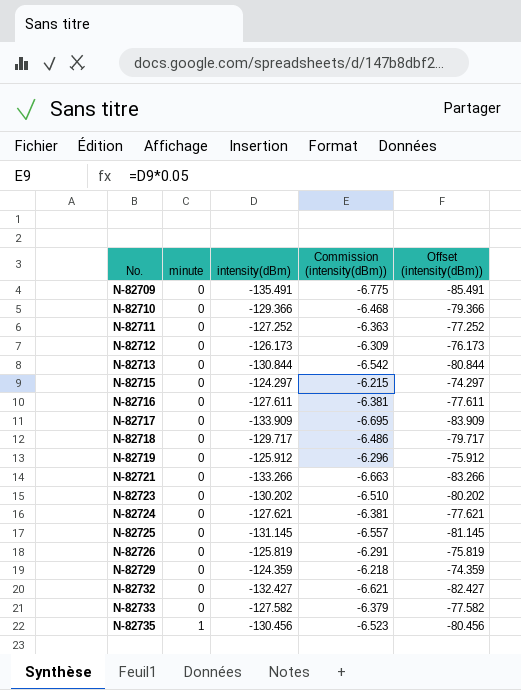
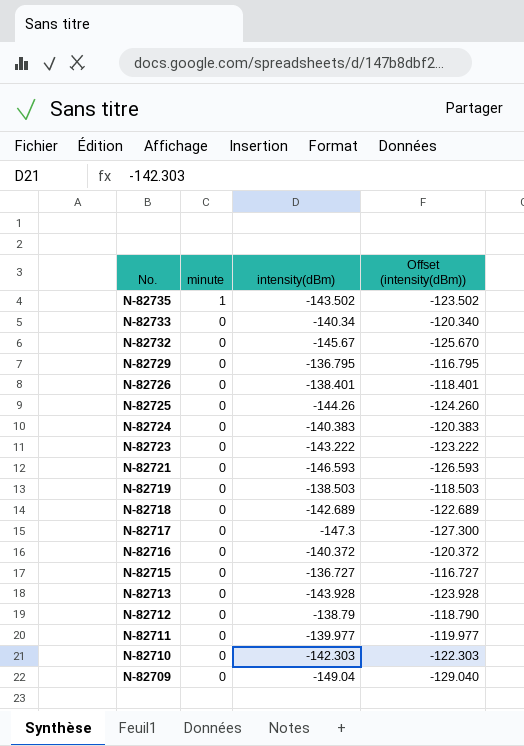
row order: No. ascending -> No. descending
column Commission (intensity(dBm)) | formula: [intensity(dBm)] * 0.05 -> none
column Offset (intensity(dBm)) | formula: [intensity(dBm)] + 50 -> [intensity(dBm)] + 20
N-82735 | intensity(dBm): -130.456 -> -143.502
N-82733 | intensity(dBm): -127.582 -> -140.34
N-82732 | intensity(dBm): -132.427 -> -145.67
N-82729 | intensity(dBm): -124.359 -> -136.795
N-82726 | intensity(dBm): -125.819 -> -138.401
N-82725 | intensity(dBm): -131.145 -> -144.26
N-82724 | intensity(dBm): -127.621 -> -140.383
N-82723 | intensity(dBm): -130.202 -> -143.222
N-82721 | intensity(dBm): -133.266 -> -146.593
N-82719 | intensity(dBm): -125.912 -> -138.503
N-82718 | intensity(dBm): -129.717 -> -142.689
N-82717 | intensity(dBm): -133.909 -> -147.3
N-82716 | intensity(dBm): -127.611 -> -140.372
N-82715 | intensity(dBm): -124.297 -> -136.727
N-82713 | intensity(dBm): -130.844 -> -143.928
N-82712 | intensity(dBm): -126.173 -> -138.79
N-82711 | intensity(dBm): -127.252 -> -139.977
N-82710 | intensity(dBm): -129.366 -> -142.303
N-82709 | intensity(dBm): -135.491 -> -149.04

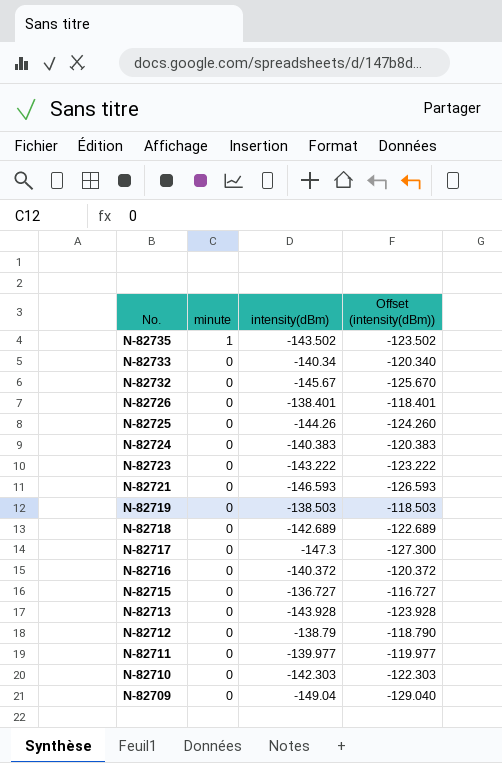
row N-82729: 0 | -136.795 | -116.795 -> none

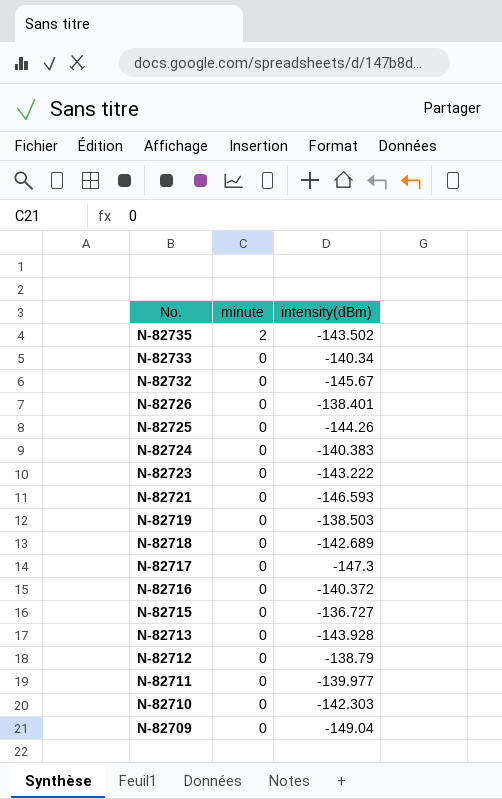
column Offset (intensity(dBm)) | formula: [intensity(dBm)] + 20 -> none
N-82735 | minute: 1 -> 2

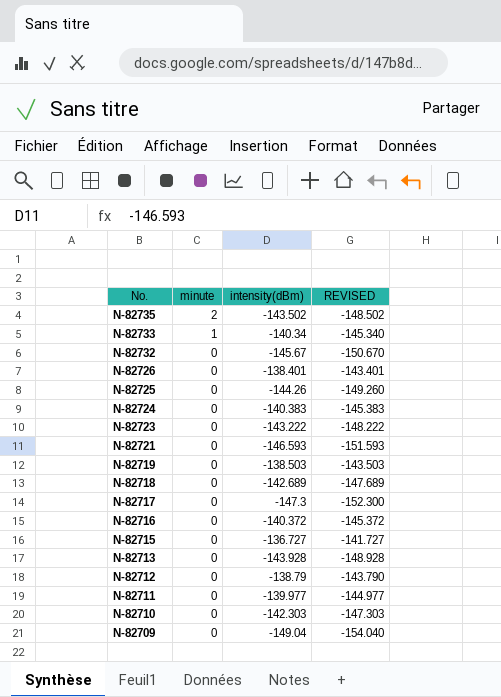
column REVISED | formula: none -> [intensity(dBm)] - 5
N-82733 | minute: 0 -> 1

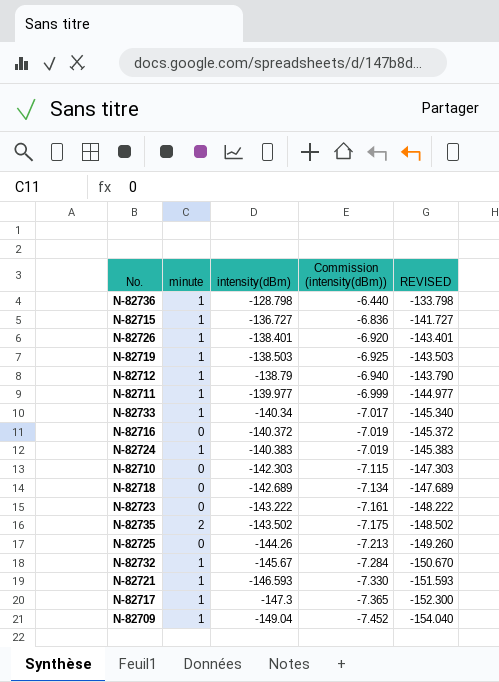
row order: No. descending -> intensity(dBm) descending
column Commission (intensity(dBm)) | formula: none -> [intensity(dBm)] * 0.05
row N-82713: 0 | -143.928 | -148.928 -> none
row N-82736: none -> 1 | -128.798 | -6.440 | -133.798
N-82715 | minute: 0 -> 1
N-82726 | minute: 0 -> 1
N-82719 | minute: 0 -> 1
N-82712 | minute: 0 -> 1
N-82711 | minute: 0 -> 1
N-82724 | minute: 0 -> 1
N-82732 | minute: 0 -> 1
N-82721 | minute: 0 -> 1
N-82717 | minute: 0 -> 1
N-82709 | minute: 0 -> 1

